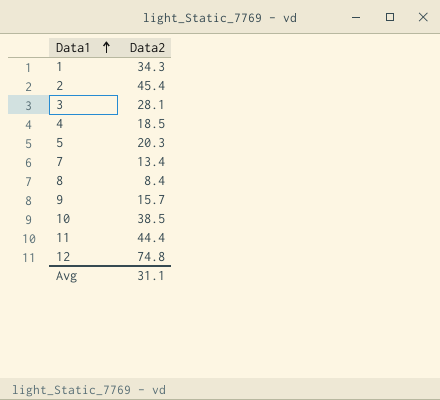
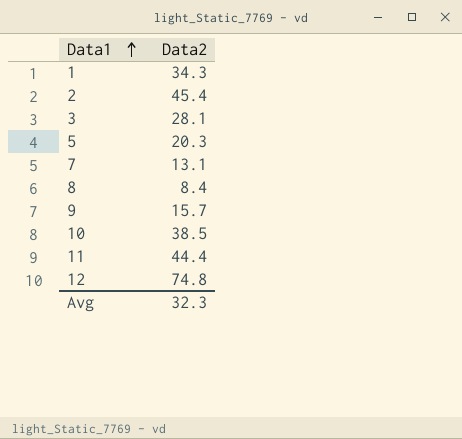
row 4: 18.5 -> none
7 | Data2: 13.4 -> 13.1
Avg | Data2: 31.1 -> 32.3

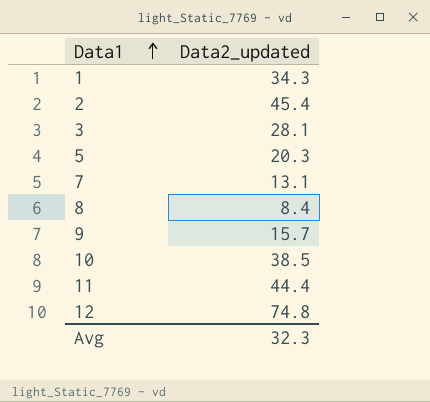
column name: Data2 -> Data2_updated

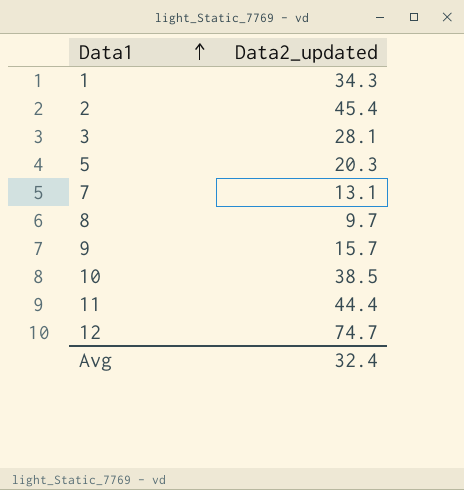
8 | Data2_updated: 8.4 -> 9.7
12 | Data2_updated: 74.8 -> 74.7
Avg | Data2_updated: 32.3 -> 32.4

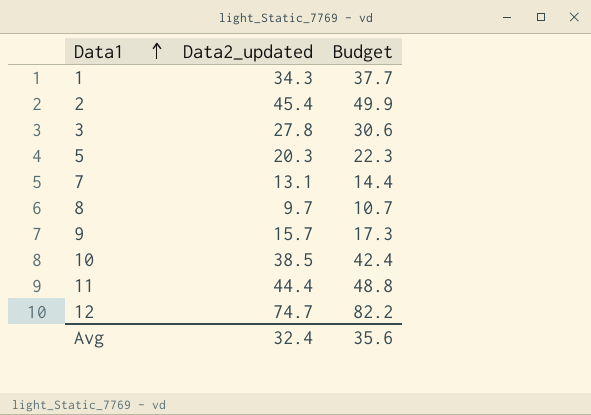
column Budget | formula: none -> [Data2_updated] * 1.1
3 | Data2_updated: 28.1 -> 27.8

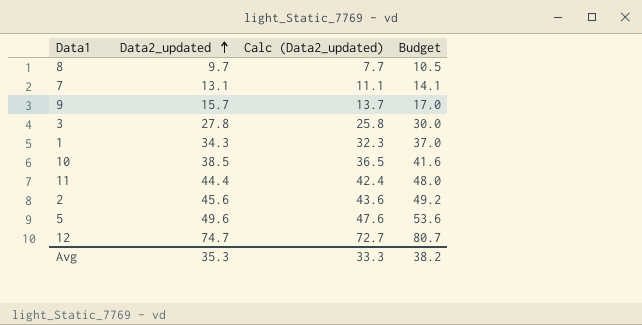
row order: Data1 ascending -> Data2_updated ascending
column Calc (Data2_updated) | formula: none -> [Data2_updated] - 2
column Budget | formula: [Data2_updated] * 1.1 -> [Data2_updated] * 1.08
2 | Data2_updated: 45.4 -> 45.6
5 | Data2_updated: 20.3 -> 49.6
Avg | Data2_updated: 32.4 -> 35.3
Avg | Budget: 35.6 -> 38.2

